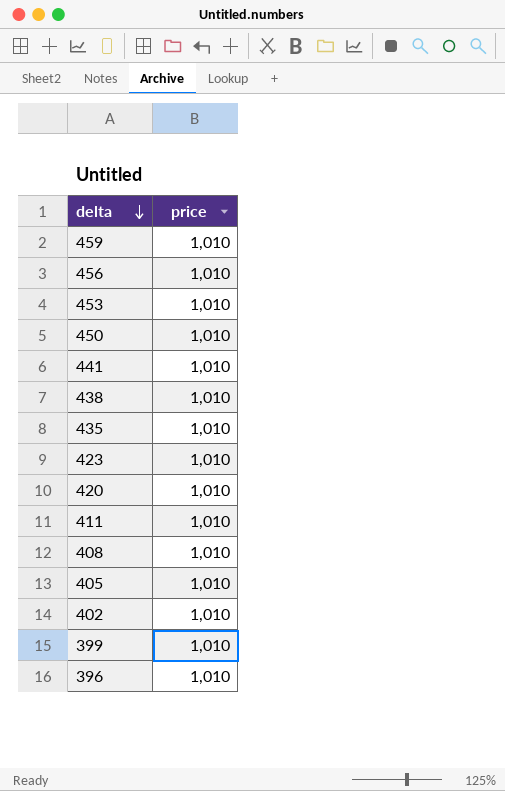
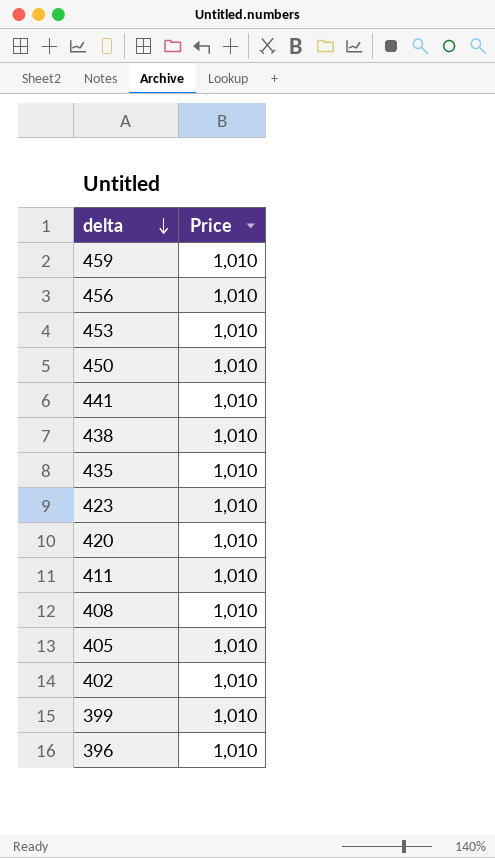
column name: price -> Price

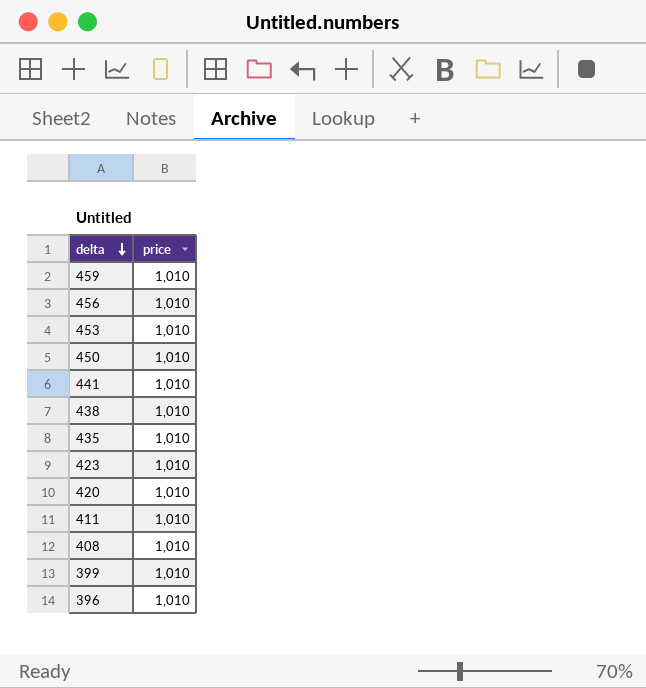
column name: Price -> price
row 405: 1,010 -> none
row 402: 1,010 -> none

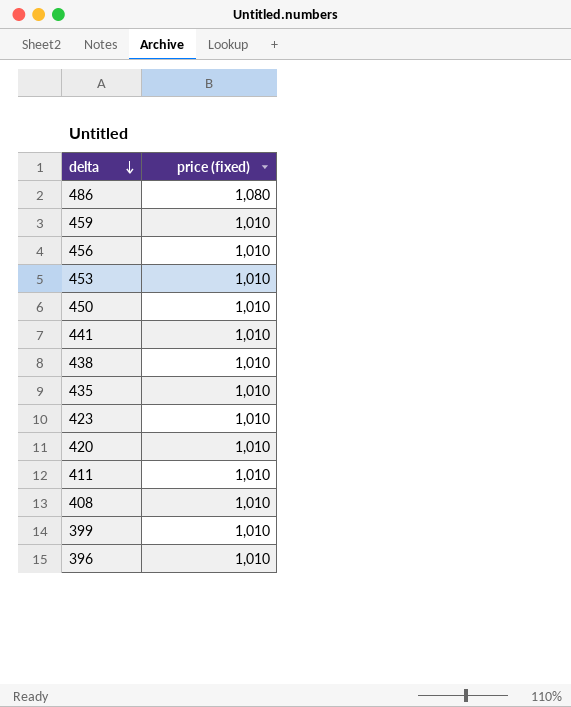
column name: price -> price (fixed)
row 486: none -> 1,080

